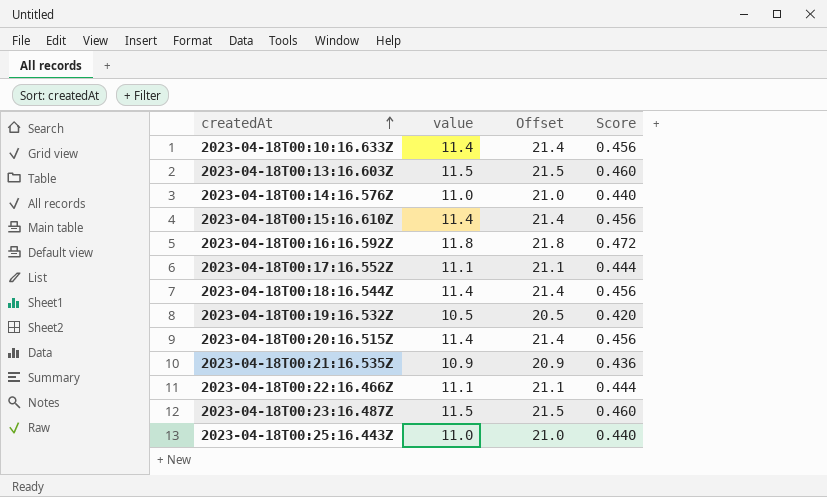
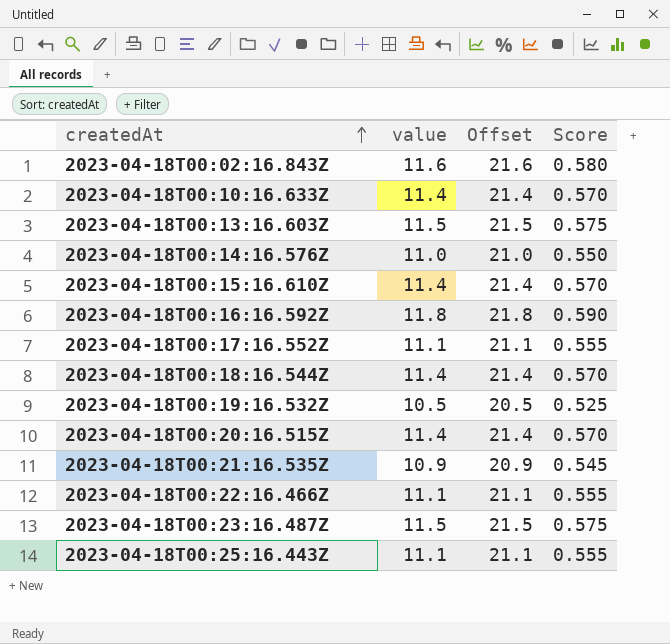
column Score | formula: [value] * 0.04 -> [value] * 0.05
row 2023-04-18T00:02:16.843Z: none -> 11.6 | 21.6 | 0.580
2023-04-18T00:25:16.443Z | value: 11.0 -> 11.1
2023-04-18T00:25:16.443Z | Offset: 21.0 -> 21.1

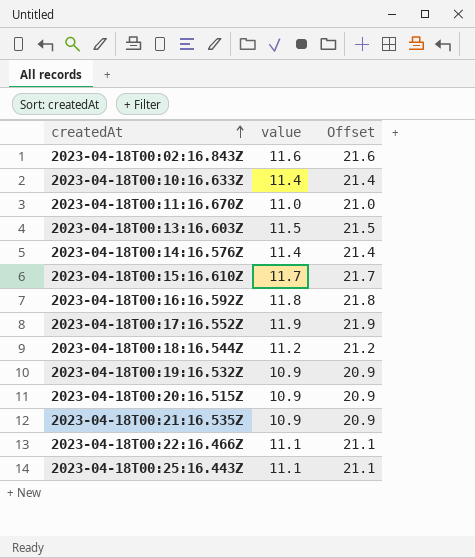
column Score | formula: [value] * 0.05 -> none
row 2023-04-18T00:23:16.487Z: 11.5 | 21.5 | 0.575 -> none
row 2023-04-18T00:11:16.670Z: none -> 11.0 | 21.0
2023-04-18T00:14:16.576Z | value: 11.0 -> 11.4
2023-04-18T00:14:16.576Z | Offset: 21.0 -> 21.4
2023-04-18T00:15:16.610Z | value: 11.4 -> 11.7
2023-04-18T00:15:16.610Z | Offset: 21.4 -> 21.7
2023-04-18T00:17:16.552Z | value: 11.1 -> 11.9
2023-04-18T00:17:16.552Z | Offset: 21.1 -> 21.9
2023-04-18T00:18:16.544Z | value: 11.4 -> 11.2
2023-04-18T00:18:16.544Z | Offset: 21.4 -> 21.2
2023-04-18T00:19:16.532Z | value: 10.5 -> 10.9
2023-04-18T00:19:16.532Z | Offset: 20.5 -> 20.9
2023-04-18T00:20:16.515Z | value: 11.4 -> 10.9
2023-04-18T00:20:16.515Z | Offset: 21.4 -> 20.9

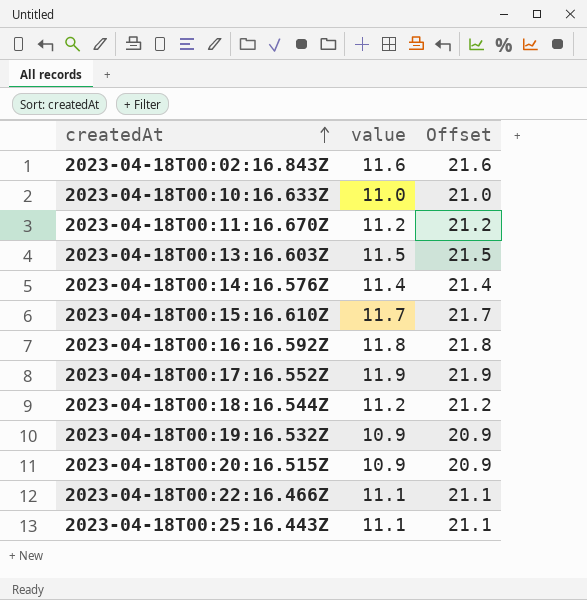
row 2023-04-18T00:21:16.535Z: 10.9 | 20.9 -> none
2023-04-18T00:10:16.633Z | value: 11.4 -> 11.0
2023-04-18T00:10:16.633Z | Offset: 21.4 -> 21.0
2023-04-18T00:11:16.670Z | value: 11.0 -> 11.2
2023-04-18T00:11:16.670Z | Offset: 21.0 -> 21.2

